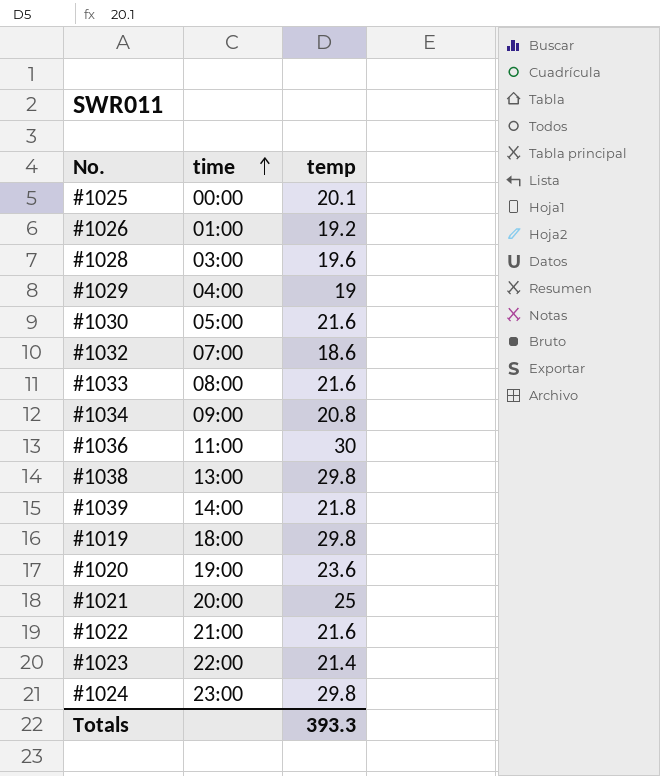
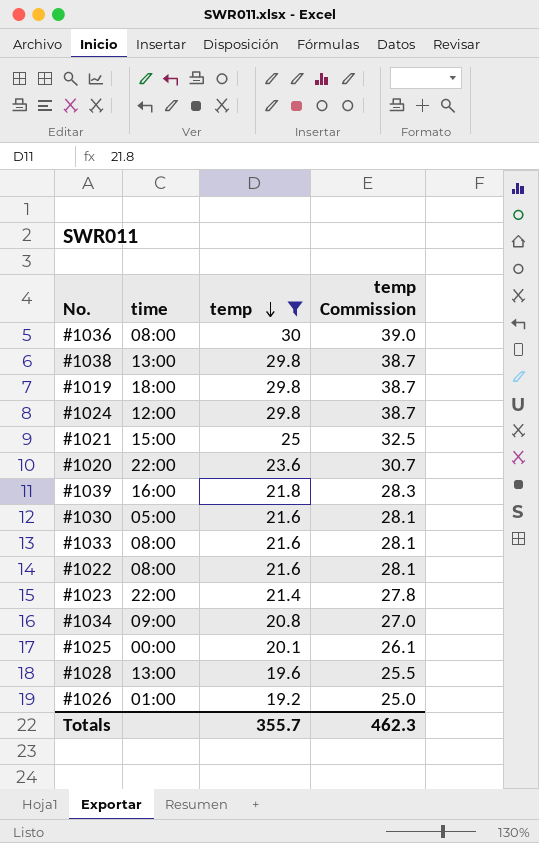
filter: none -> temp >= 19.2
row order: time ascending -> temp descending
column temp Commission | formula: none -> [temp] * 1.3
#1036 | time: 11:00 -> 08:00
#1024 | time: 23:00 -> 12:00
#1021 | time: 20:00 -> 15:00
#1020 | time: 19:00 -> 22:00
#1039 | time: 14:00 -> 16:00
#1022 | time: 21:00 -> 08:00
#1028 | time: 03:00 -> 13:00
Totals | temp: 393.3 -> 355.7

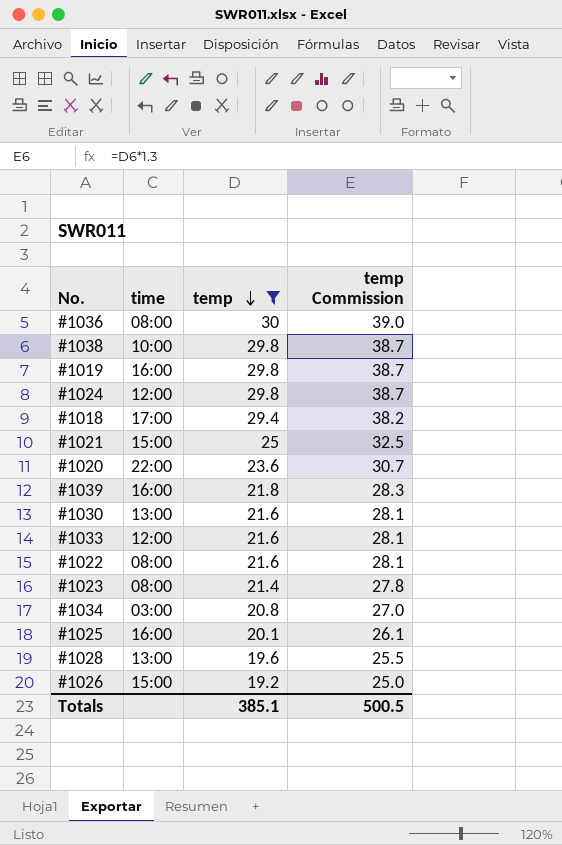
#1038 | time: 13:00 -> 10:00
#1019 | time: 18:00 -> 16:00
row #1018: none -> 17:00 | 29.4 | 38.2
#1030 | time: 05:00 -> 13:00
#1033 | time: 08:00 -> 12:00
#1023 | time: 22:00 -> 08:00
#1034 | time: 09:00 -> 03:00
#1025 | time: 00:00 -> 16:00
#1026 | time: 01:00 -> 15:00
Totals | temp: 355.7 -> 385.1
Totals | temp Commission: 462.3 -> 500.5

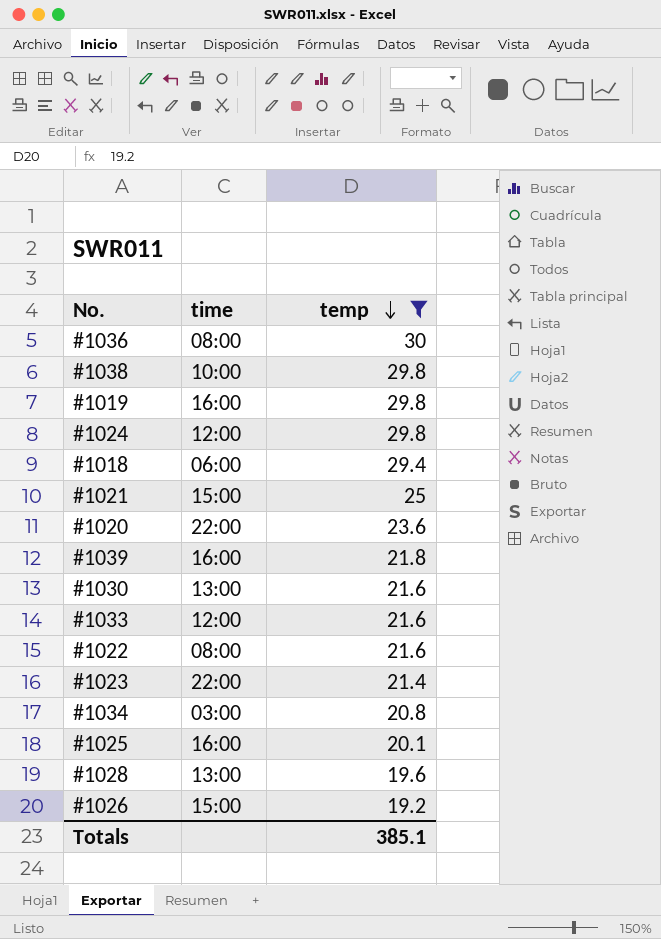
column temp Commission | formula: [temp] * 1.3 -> none
#1018 | time: 17:00 -> 06:00
#1023 | time: 08:00 -> 22:00

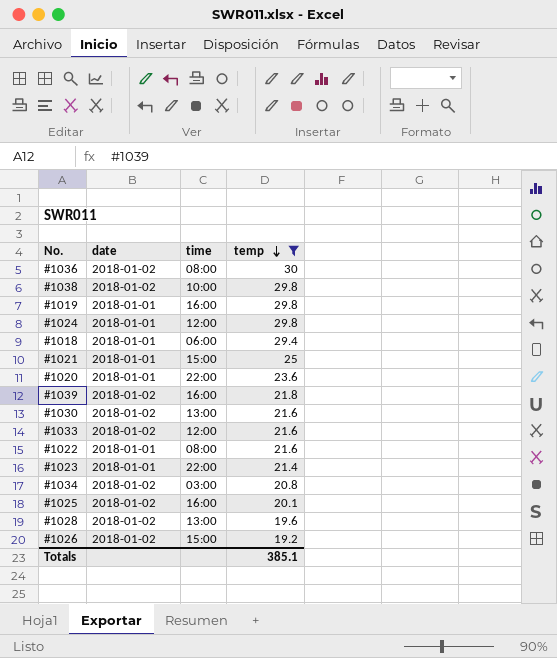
column date | position: none -> 2

